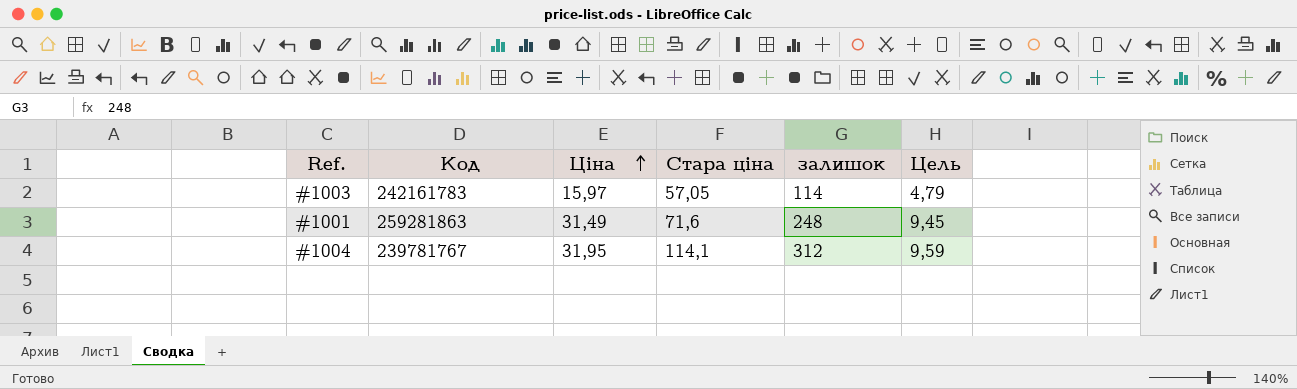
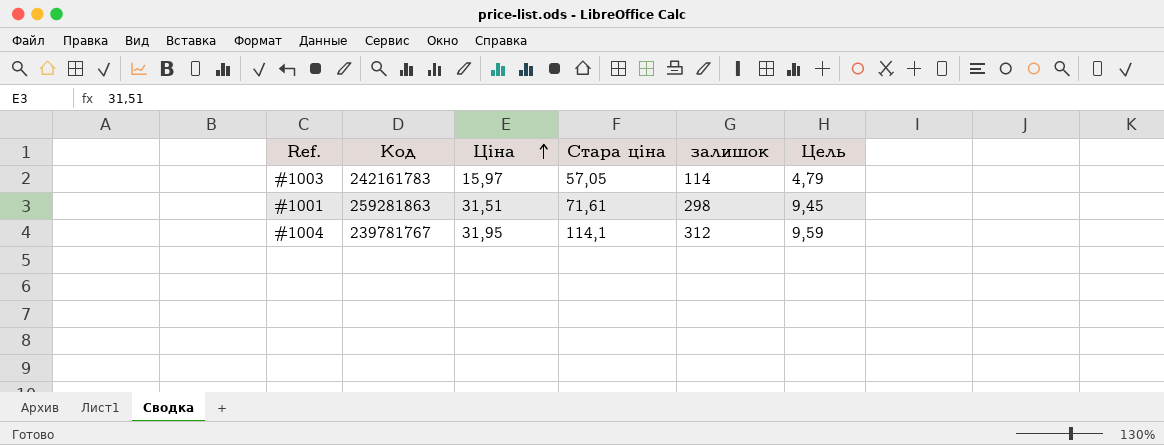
#1001 | Ціна: 31,49 -> 31,51
#1001 | Стара ціна: 71,6 -> 71,61
#1001 | залишок: 248 -> 298

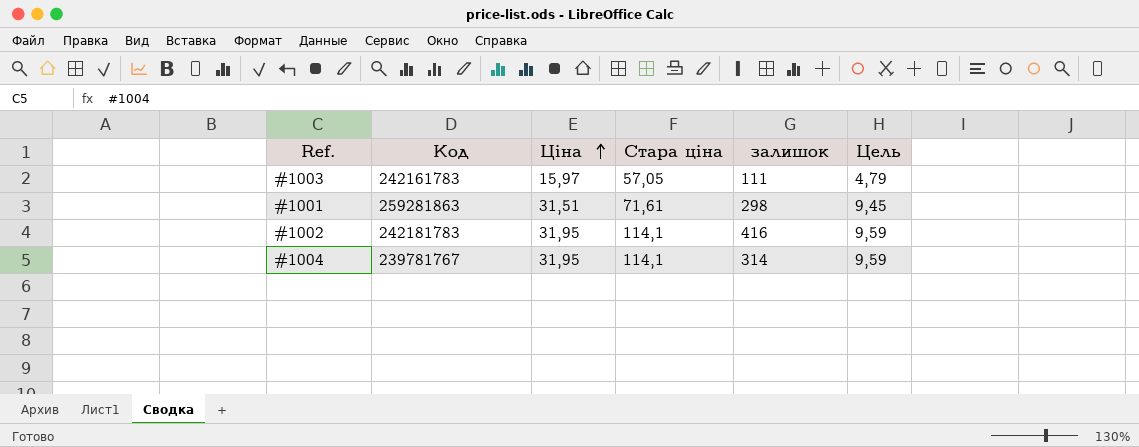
#1003 | залишок: 114 -> 111
row #1002: none -> 242181783 | 31,95 | 114,1 | 416 | 9,59
#1004 | залишок: 312 -> 314

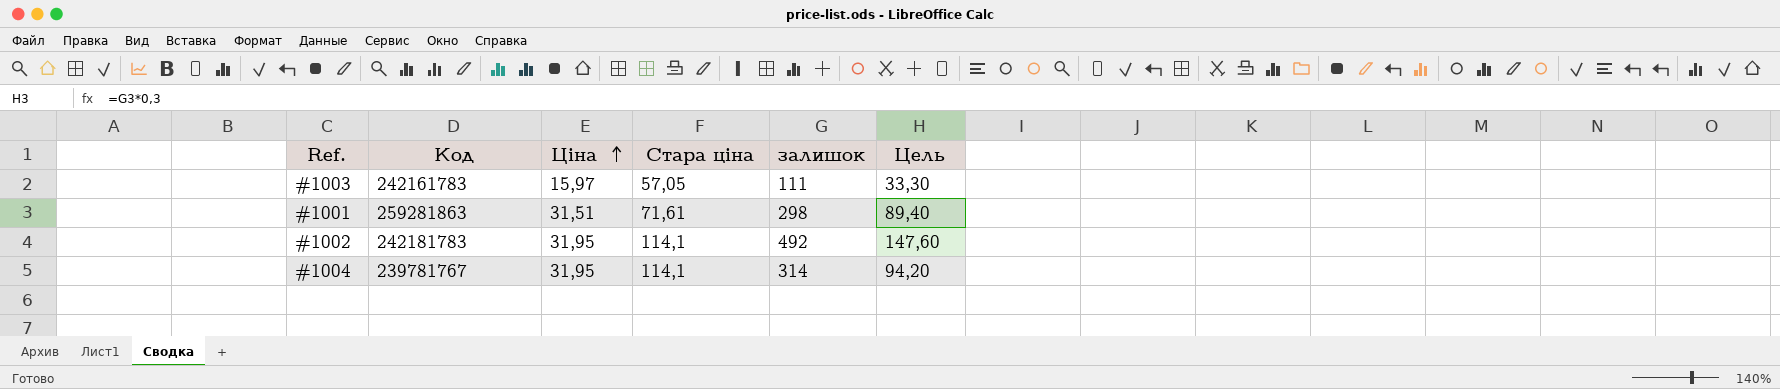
column Цель | formula: [Ціна] * 0,3 -> [залишок] * 0,3
#1002 | залишок: 416 -> 492

